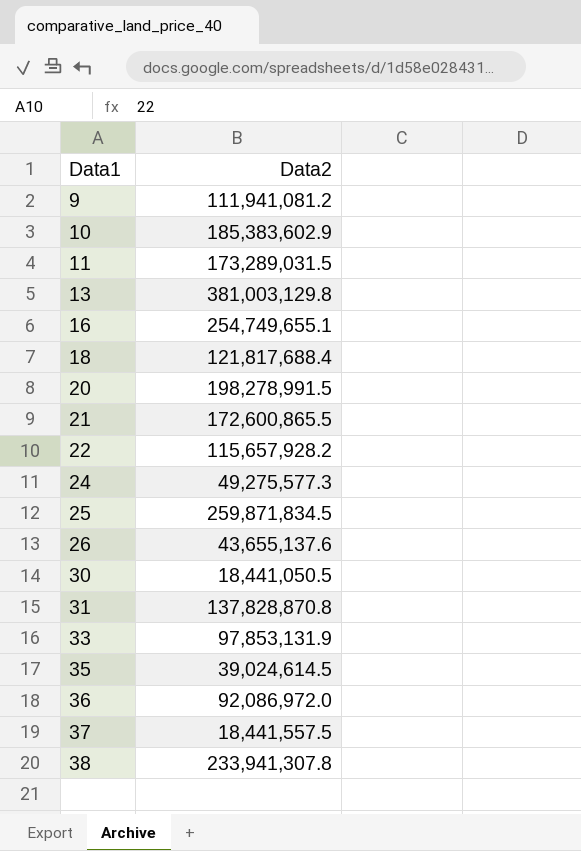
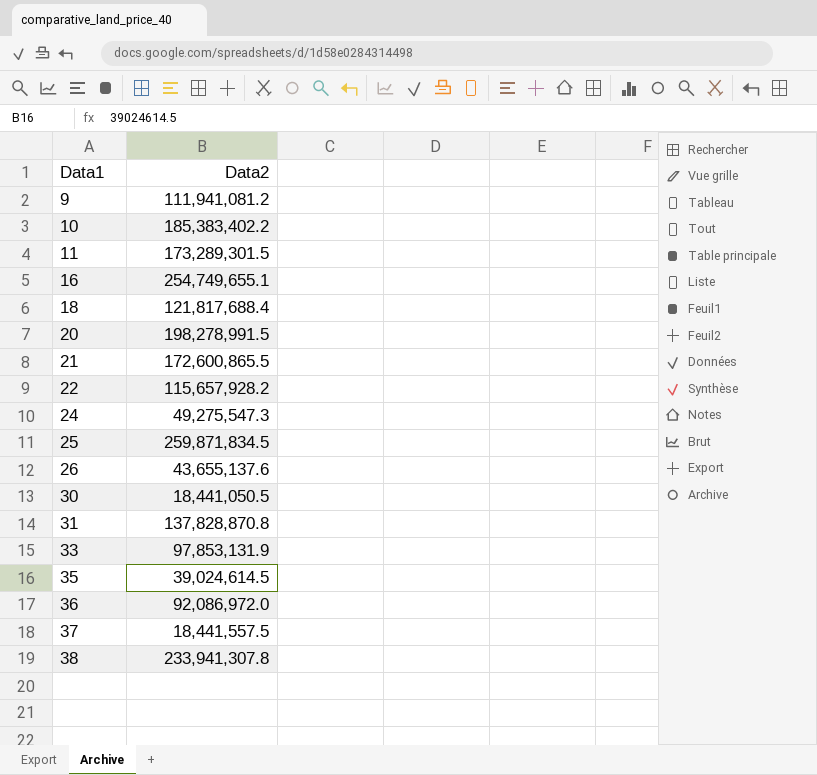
row 13: 381,003,129.8 -> none
10 | Data2: 185,383,602.9 -> 185,383,402.2
11 | Data2: 173,289,031.5 -> 173,289,301.5
24 | Data2: 49,275,577.3 -> 49,275,547.3

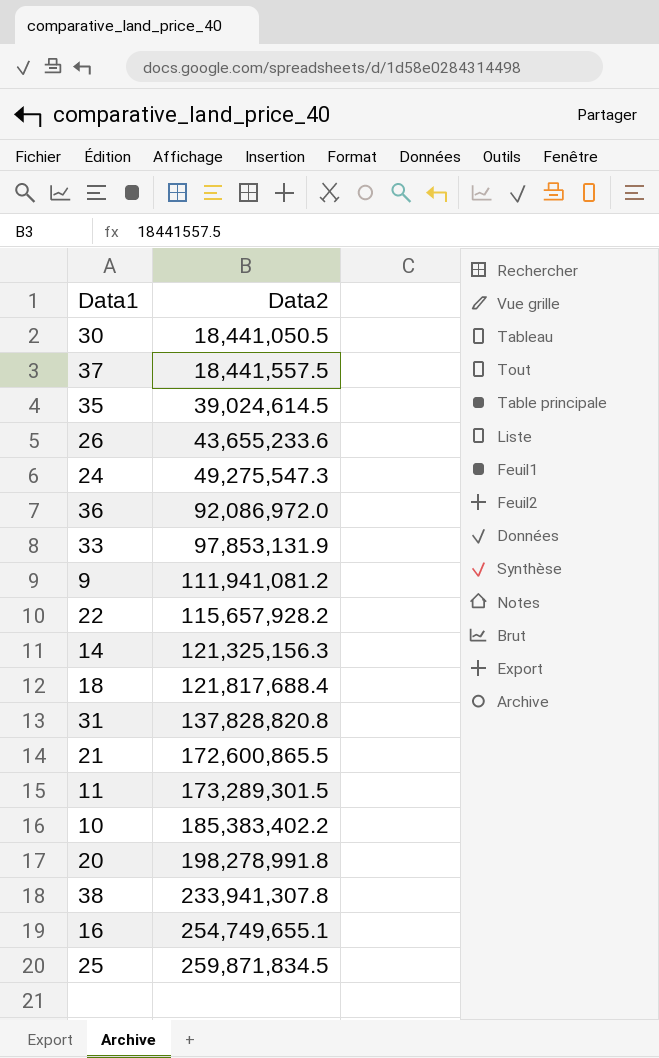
row order: Data1 ascending -> Data2 ascending
26 | Data2: 43,655,137.6 -> 43,655,233.6
row 14: none -> 121,325,156.3
31 | Data2: 137,828,870.8 -> 137,828,820.8
20 | Data2: 198,278,991.5 -> 198,278,991.8

